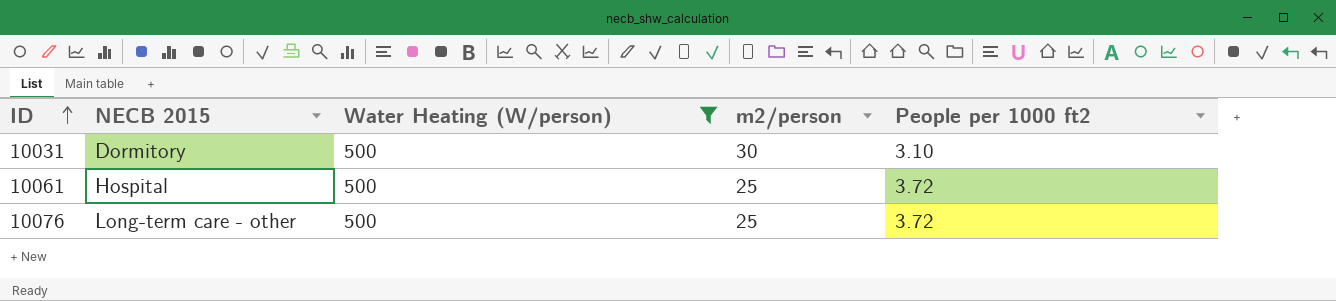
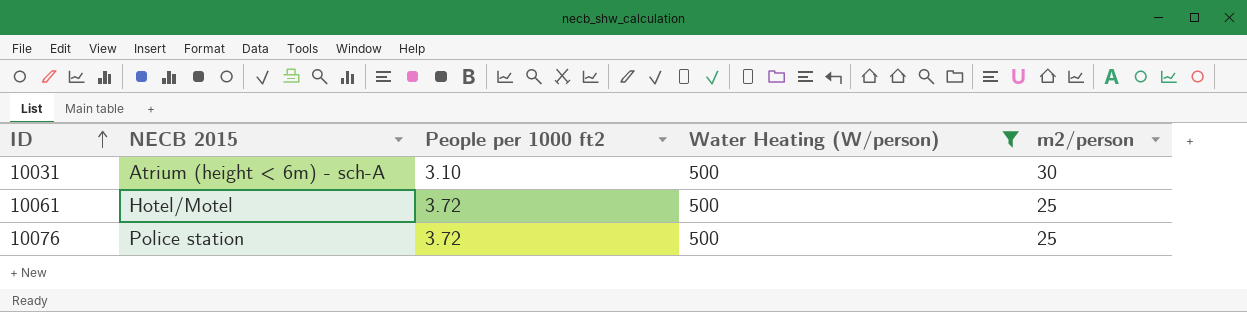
column People per 1000 ft2 | position: 5 -> 3
10031 | NECB 2015: Dormitory -> Atrium (height < 6m) - sch-A
10061 | NECB 2015: Hospital -> Hotel/Motel
10076 | NECB 2015: Long-term care - other -> Police station

